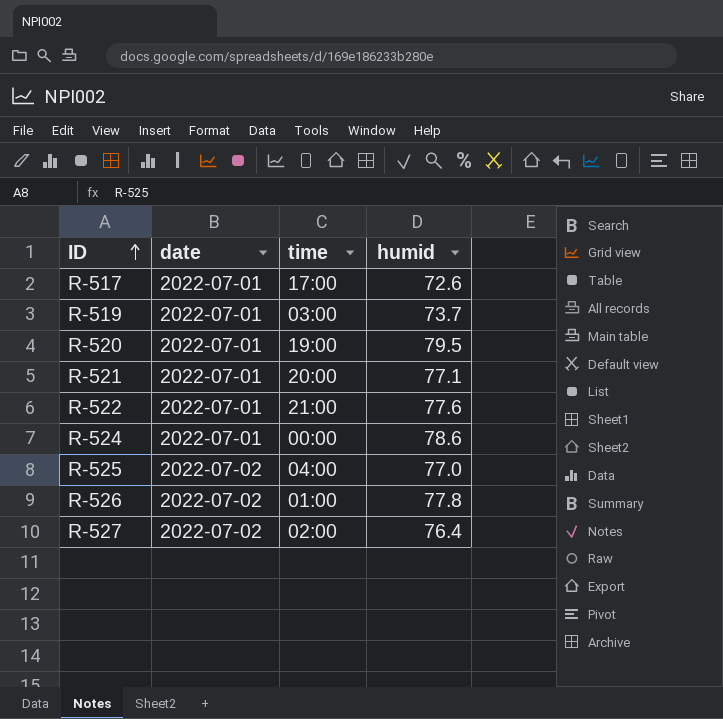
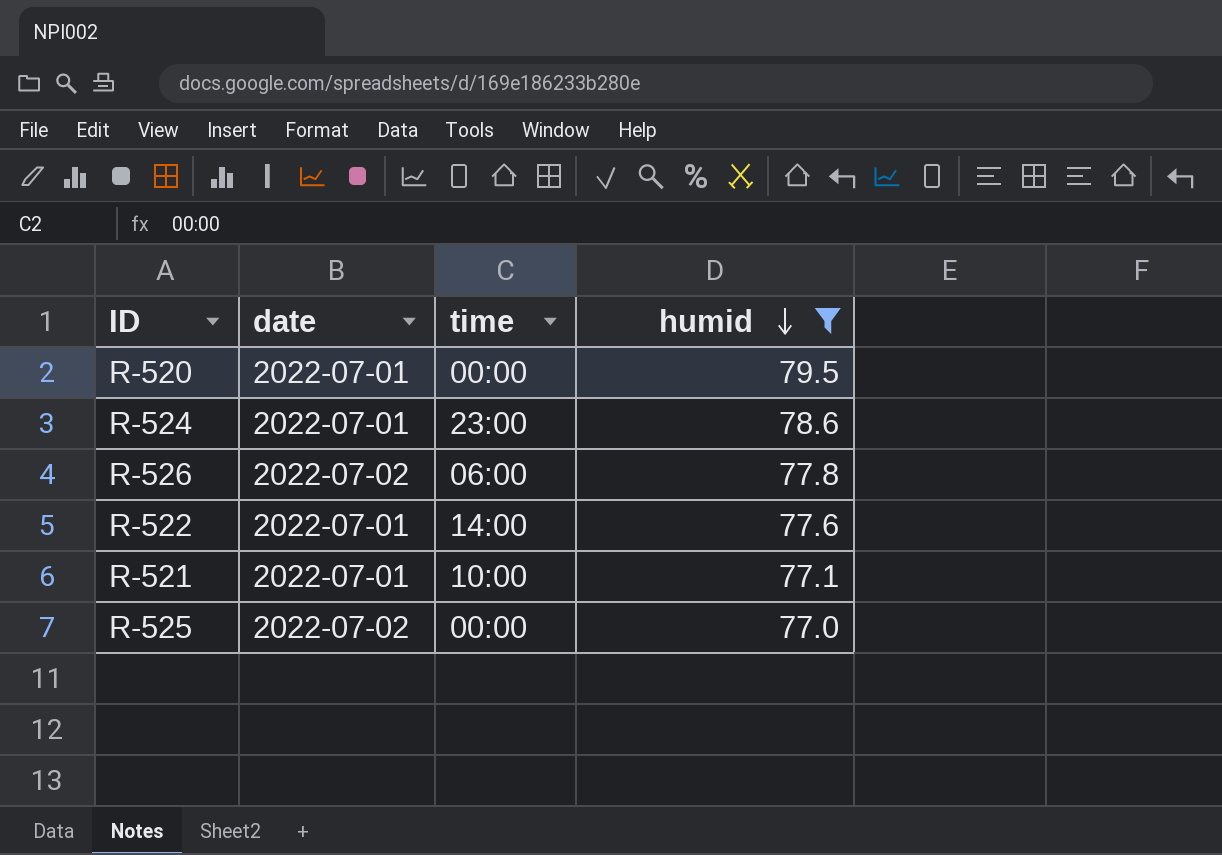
filter: none -> humid >= 77.0
row order: ID ascending -> humid descending
R-520 | time: 19:00 -> 00:00
R-524 | time: 00:00 -> 23:00
R-526 | time: 01:00 -> 06:00
R-522 | time: 21:00 -> 14:00
R-521 | time: 20:00 -> 10:00
R-525 | time: 04:00 -> 00:00

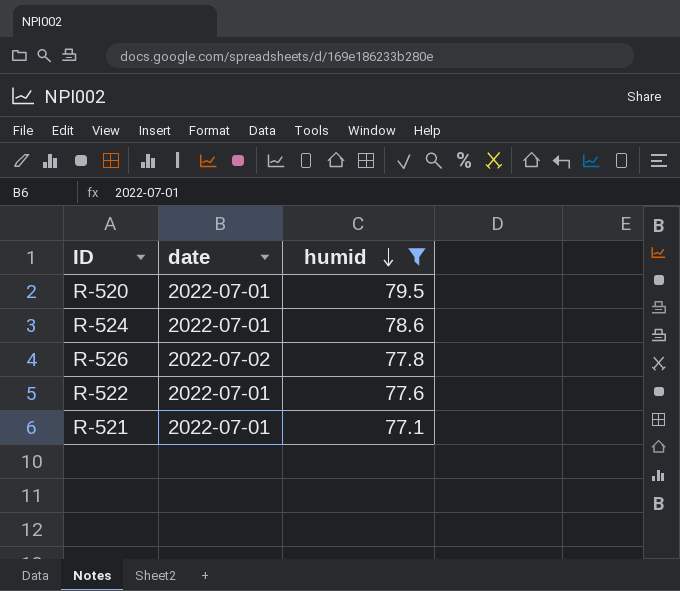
column time | position: 3 -> none
row R-525: 2022-07-02 | 00:00 | 77.0 -> none

